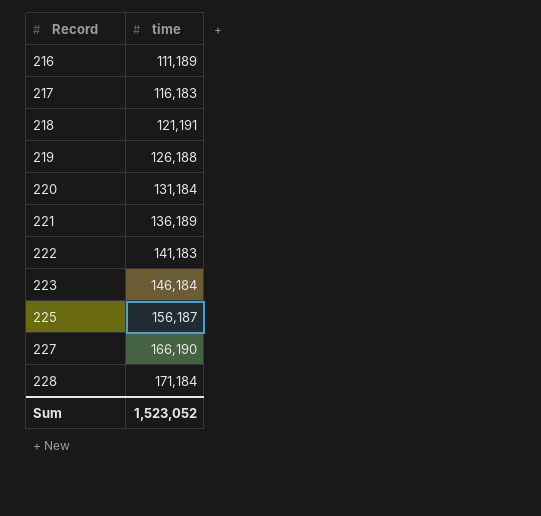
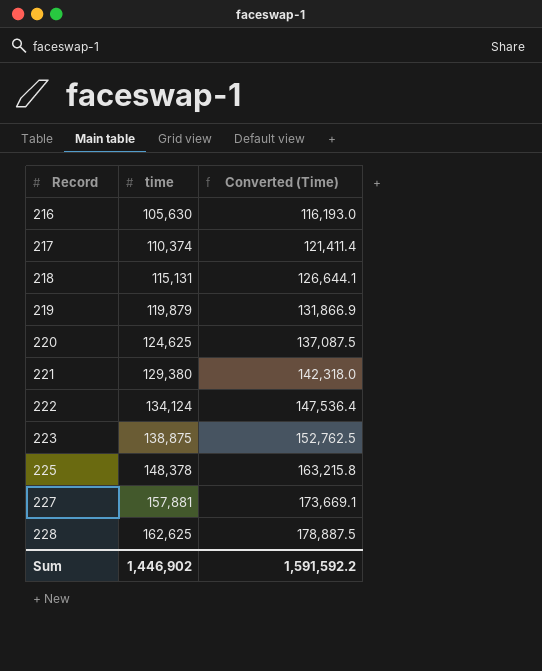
column Converted (Time) | formula: none -> [time] * 1.1
216 | time: 111,189 -> 105,630
217 | time: 116,183 -> 110,374
218 | time: 121,191 -> 115,131
219 | time: 126,188 -> 119,879
220 | time: 131,184 -> 124,625
221 | time: 136,189 -> 129,380
222 | time: 141,183 -> 134,124
223 | time: 146,184 -> 138,875
225 | time: 156,187 -> 148,378
227 | time: 166,190 -> 157,881
228 | time: 171,184 -> 162,625
Sum | time: 1,523,052 -> 1,446,902

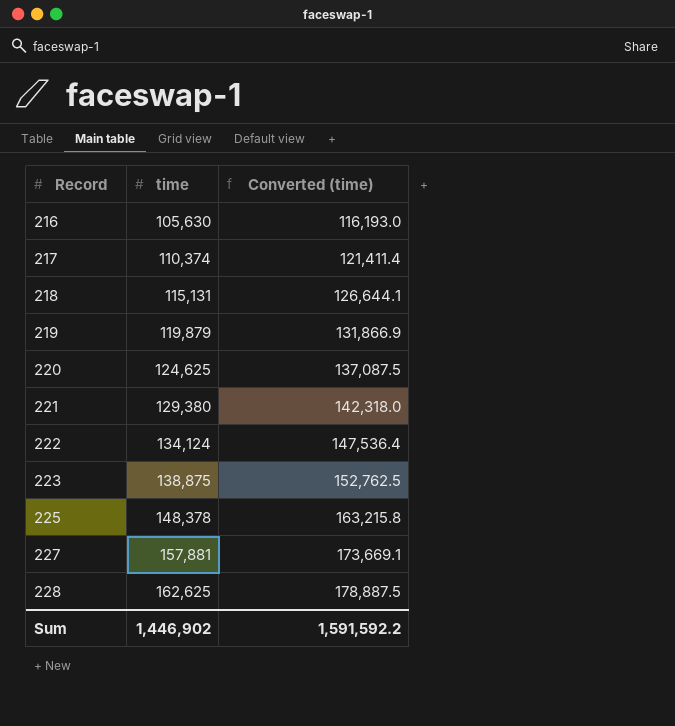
column name: Converted (Time) -> Converted (time)

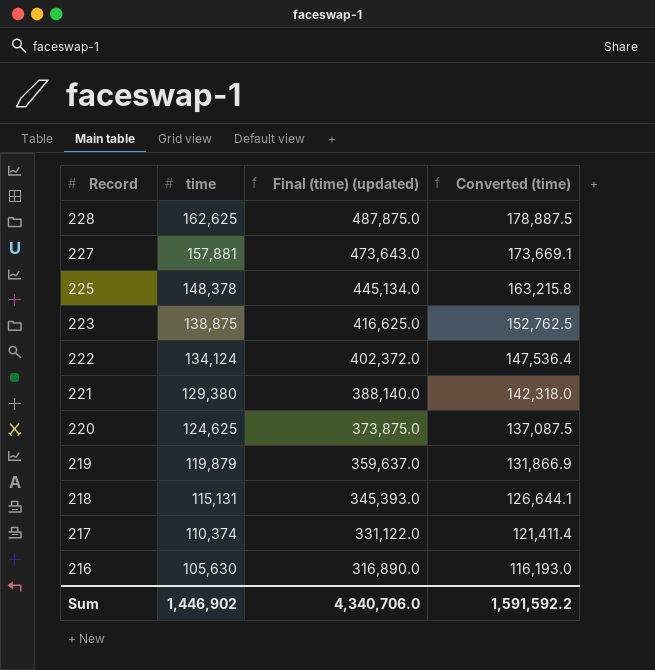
row order: Record ascending -> Record descending
column Final (time) (updated) | formula: none -> [time] * 3

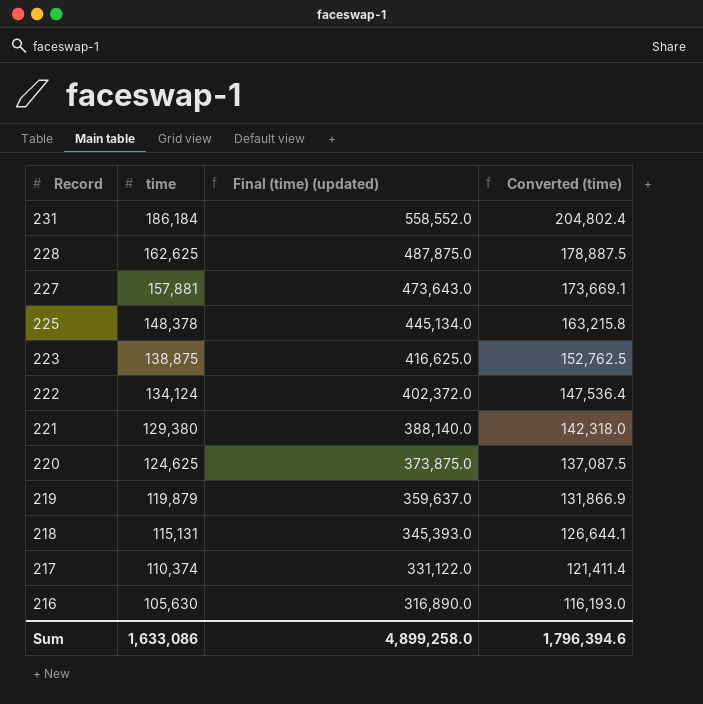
row 231: none -> 186,184 | 558,552.0 | 204,802.4
Sum | time: 1,446,902 -> 1,633,086
Sum | Final (time) (updated): 4,340,706.0 -> 4,899,258.0
Sum | Converted (time): 1,591,592.2 -> 1,796,394.6

